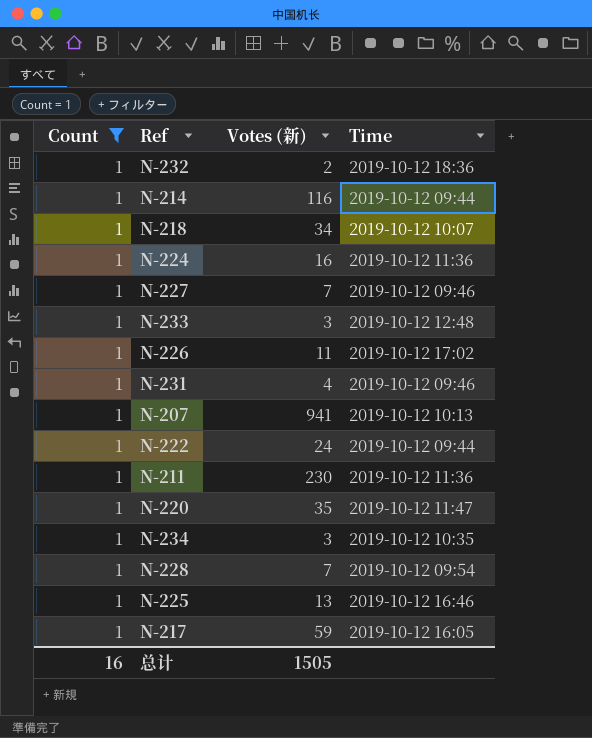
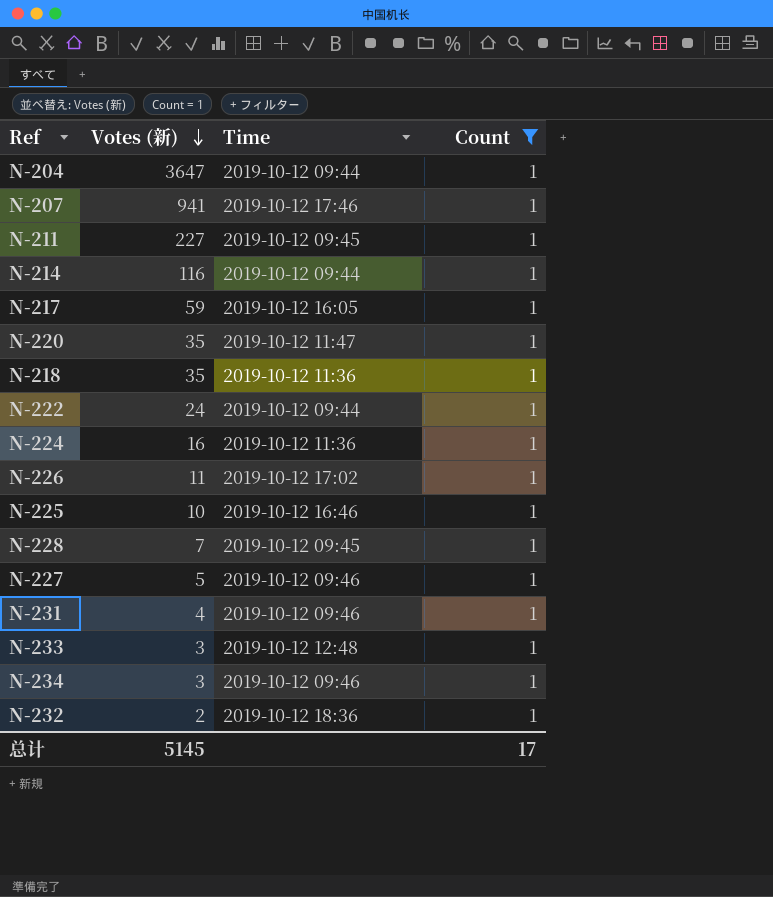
row order: none -> Votes (新) descending
column Count | position: 1 -> 4
row N-204: none -> 3647 | 2019-10-12 09:44 | 1
N-207 | Time: 2019-10-12 10:13 -> 2019-10-12 17:46
N-211 | Votes (新): 230 -> 227
N-211 | Time: 2019-10-12 11:36 -> 2019-10-12 09:45
N-218 | Votes (新): 34 -> 35
N-218 | Time: 2019-10-12 10:07 -> 2019-10-12 11:36
N-225 | Votes (新): 13 -> 10
N-228 | Time: 2019-10-12 09:54 -> 2019-10-12 09:45
N-227 | Votes (新): 7 -> 5
N-234 | Time: 2019-10-12 10:35 -> 2019-10-12 09:46
总计 | Votes (新): 1505 -> 5145
总计 | Count: 16 -> 17

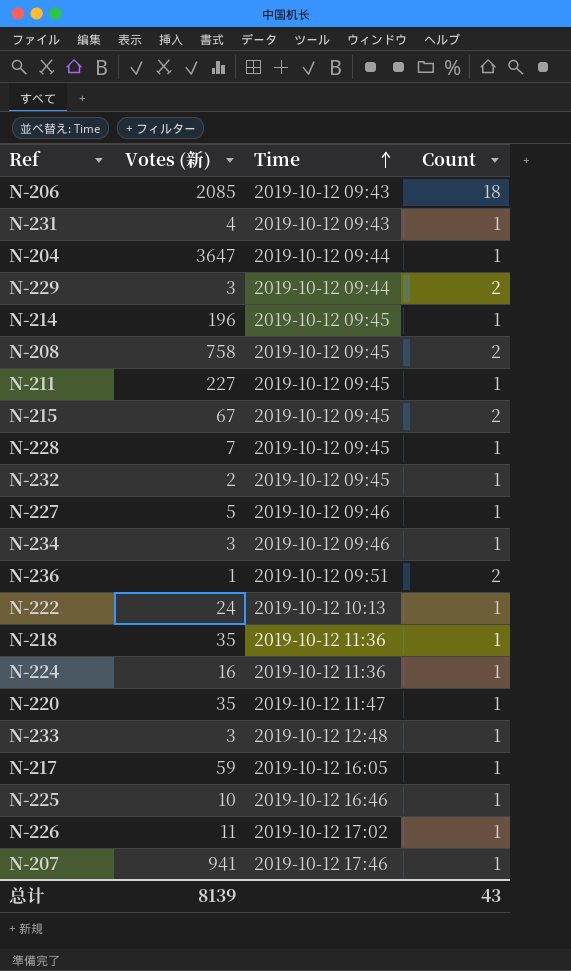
filter: Count = 1 -> none
row order: Votes (新) descending -> Time ascending
N-231 | Time: 2019-10-12 09:46 -> 2019-10-12 09:43
N-214 | Votes (新): 116 -> 196
N-214 | Time: 2019-10-12 09:44 -> 2019-10-12 09:45
N-232 | Time: 2019-10-12 18:36 -> 2019-10-12 09:45
N-222 | Time: 2019-10-12 09:44 -> 2019-10-12 10:13
总计 | Votes (新): 5145 -> 8139
总计 | Count: 17 -> 43

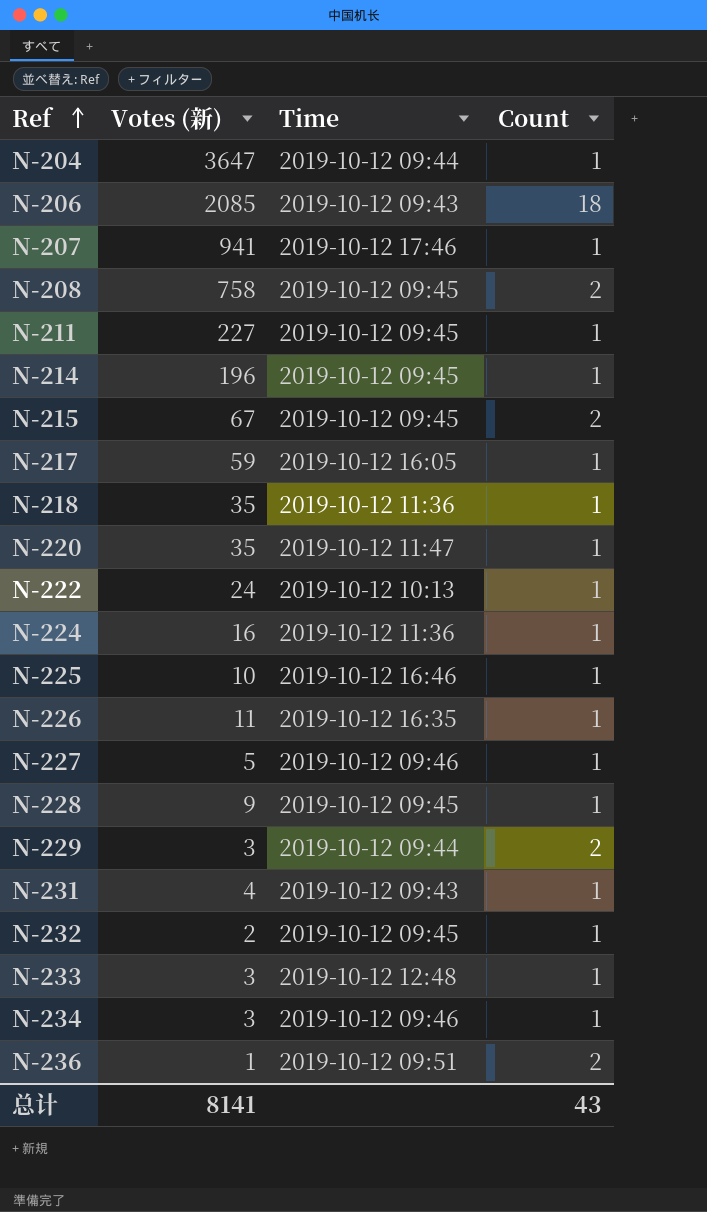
row order: Time ascending -> Ref ascending
N-226 | Time: 2019-10-12 17:02 -> 2019-10-12 16:35
N-228 | Votes (新): 7 -> 9
总计 | Votes (新): 8139 -> 8141

